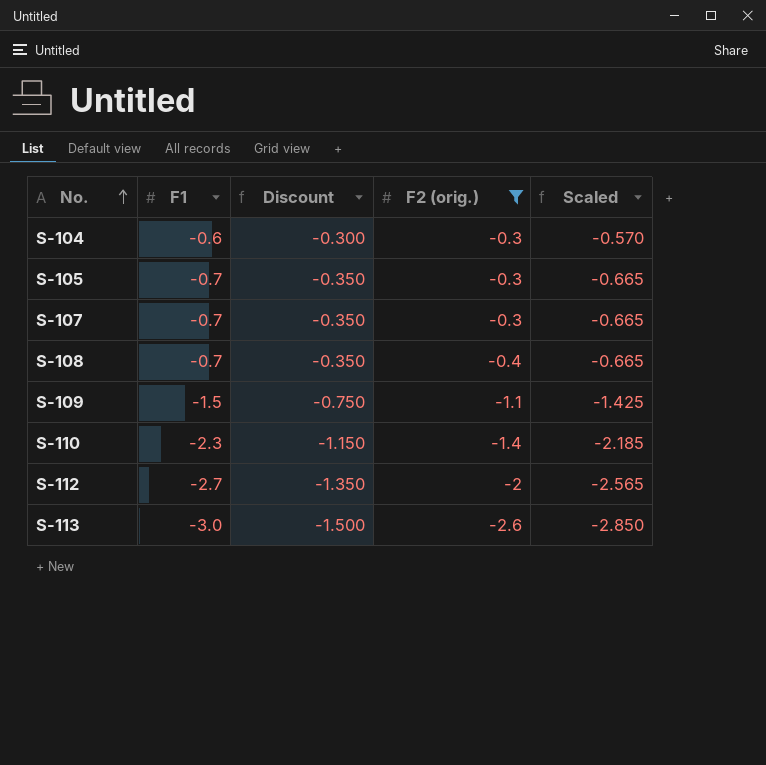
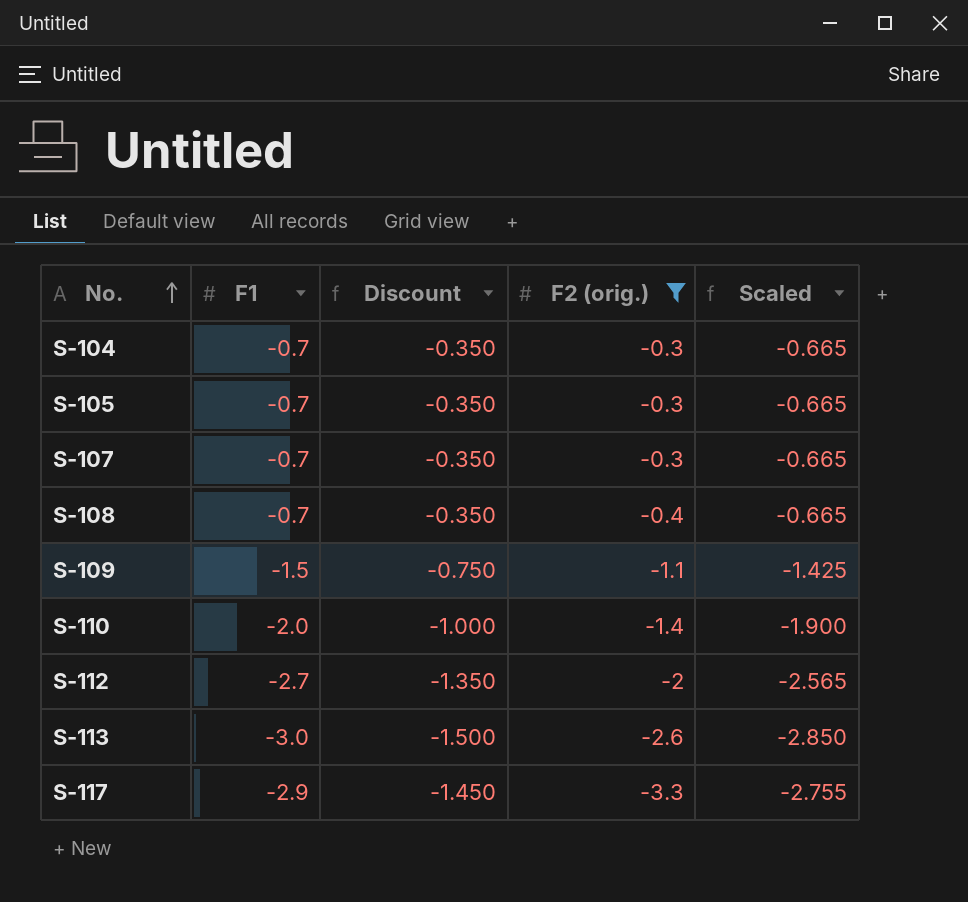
S-104 | F1: -0.6 -> -0.7
S-104 | Discount: -0.300 -> -0.350
S-104 | Scaled: -0.570 -> -0.665
S-110 | F1: -2.3 -> -2.0
S-110 | Discount: -1.150 -> -1.000
S-110 | Scaled: -2.185 -> -1.900
row S-117: none -> -2.9 | -1.450 | -3.3 | -2.755

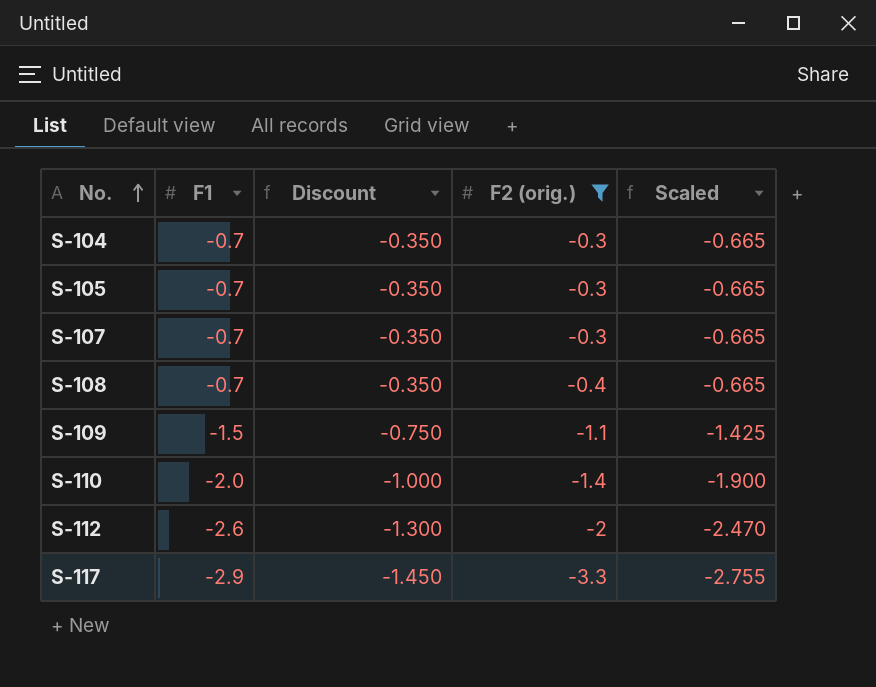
row S-113: -3.0 | -1.500 | -2.6 | -2.850 -> none
S-112 | F1: -2.7 -> -2.6
S-112 | Discount: -1.350 -> -1.300
S-112 | Scaled: -2.565 -> -2.470

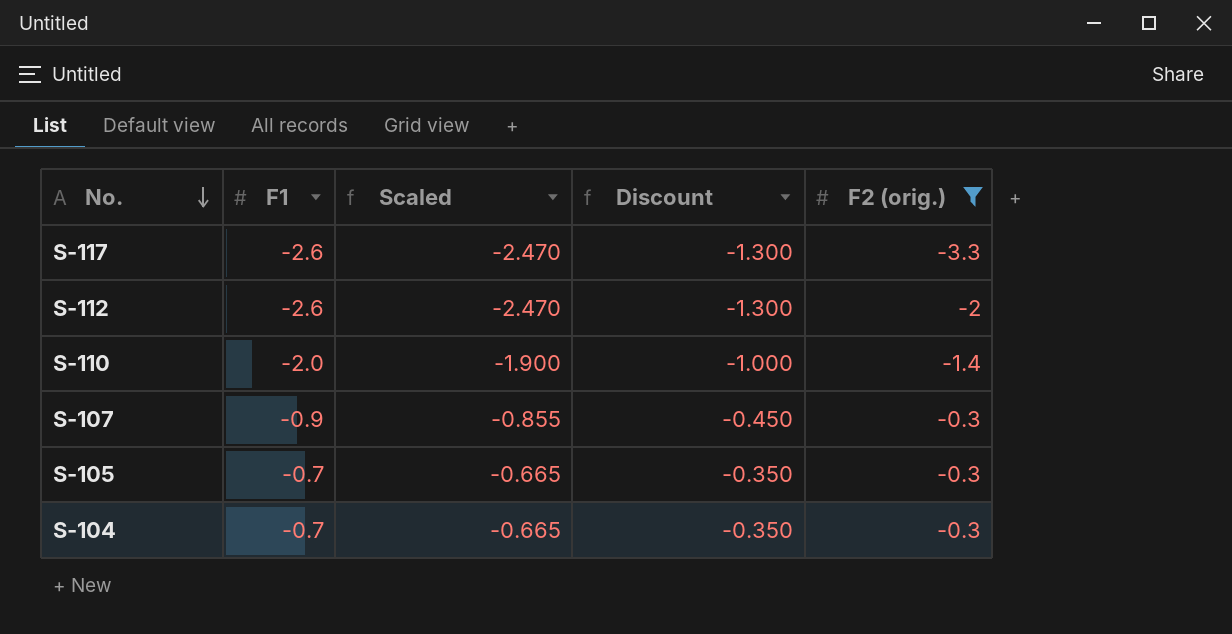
row order: No. ascending -> No. descending
column Scaled | position: 5 -> 3
row S-108: -0.7 | -0.350 | -0.4 | -0.665 -> none
row S-109: -1.5 | -0.750 | -1.1 | -1.425 -> none
S-117 | F1: -2.9 -> -2.6
S-117 | Scaled: -2.755 -> -2.470
S-117 | Discount: -1.450 -> -1.300
S-107 | F1: -0.7 -> -0.9
S-107 | Scaled: -0.665 -> -0.855
S-107 | Discount: -0.350 -> -0.450

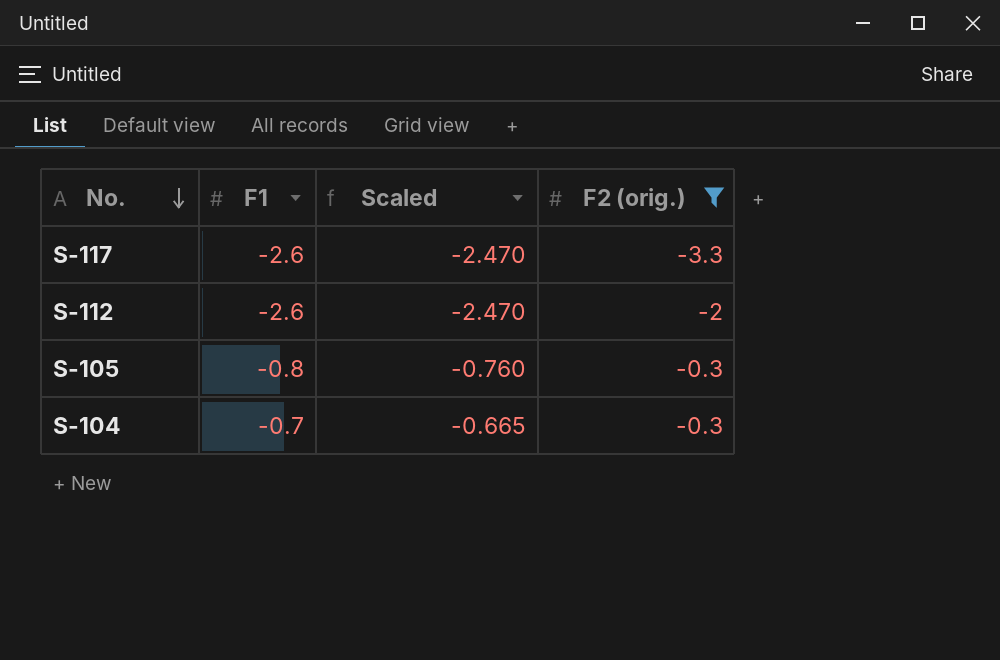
column Discount | formula: [F1] * 0.5 -> none
row S-110: -2.0 | -1.900 | -1.000 | -1.4 -> none
row S-107: -0.9 | -0.855 | -0.450 | -0.3 -> none
S-105 | F1: -0.7 -> -0.8
S-105 | Scaled: -0.665 -> -0.760

